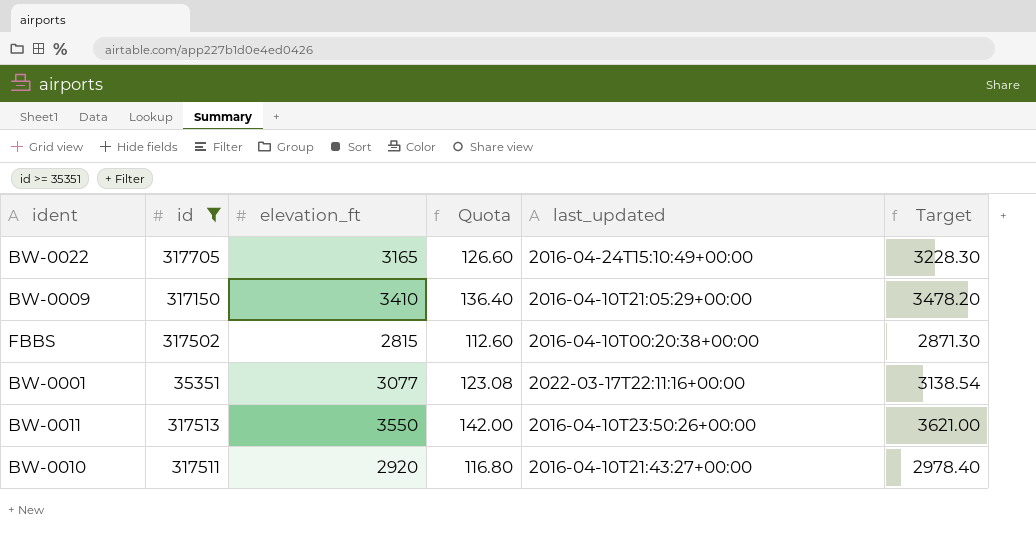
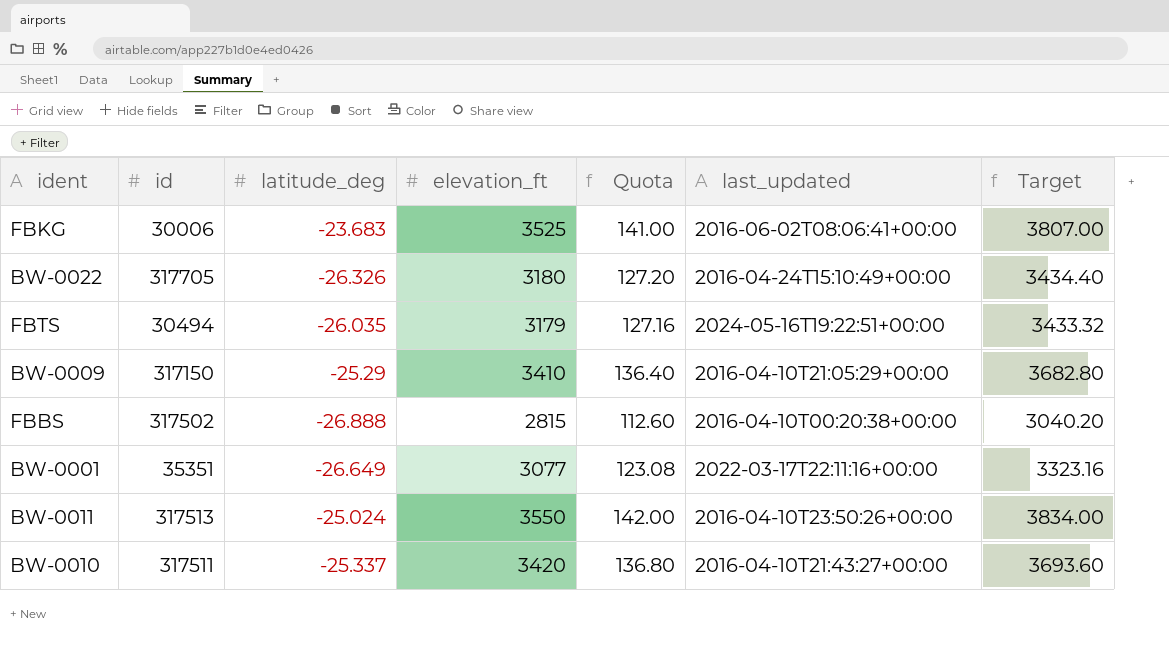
filter: id >= 35351 -> none
column latitude_deg | position: none -> 3
column Target | formula: [elevation_ft] * 1.02 -> [elevation_ft] * 1.08
BW-0022 | elevation_ft: 3165 -> 3180
BW-0022 | Quota: 126.60 -> 127.20
BW-0010 | elevation_ft: 2920 -> 3420
BW-0010 | Quota: 116.80 -> 136.80

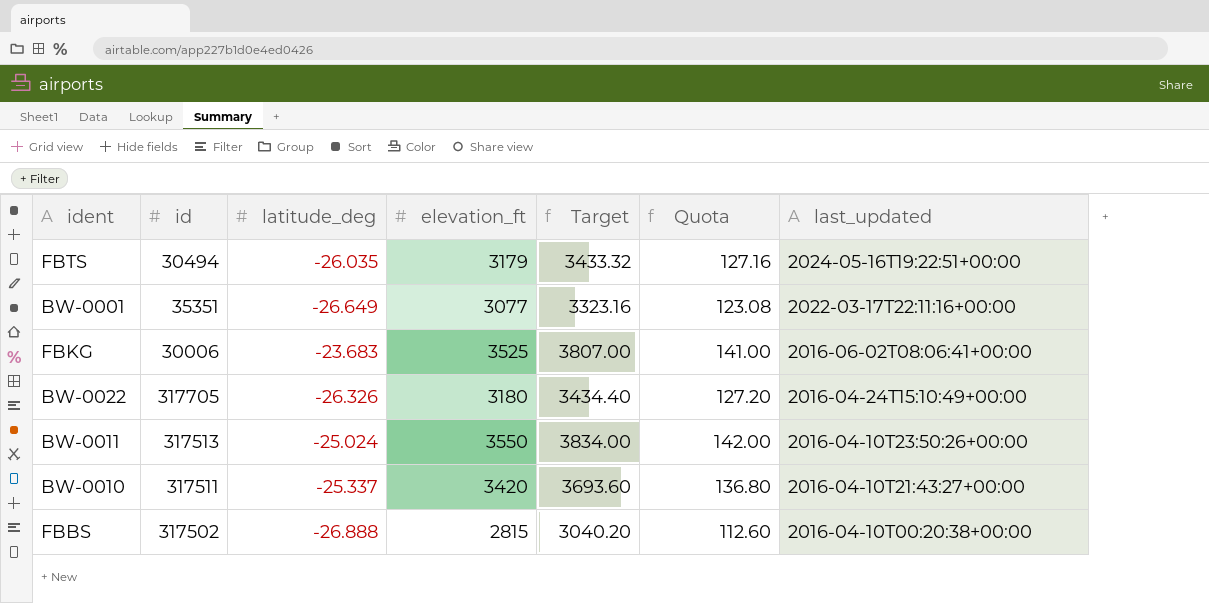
row order: none -> last_updated descending
column Target | position: 7 -> 5
row BW-0009: 317150 | -25.29 | 3410 | 136.40 | 2016-04-10T21:05:29+00:00 | 3682.80 -> none

